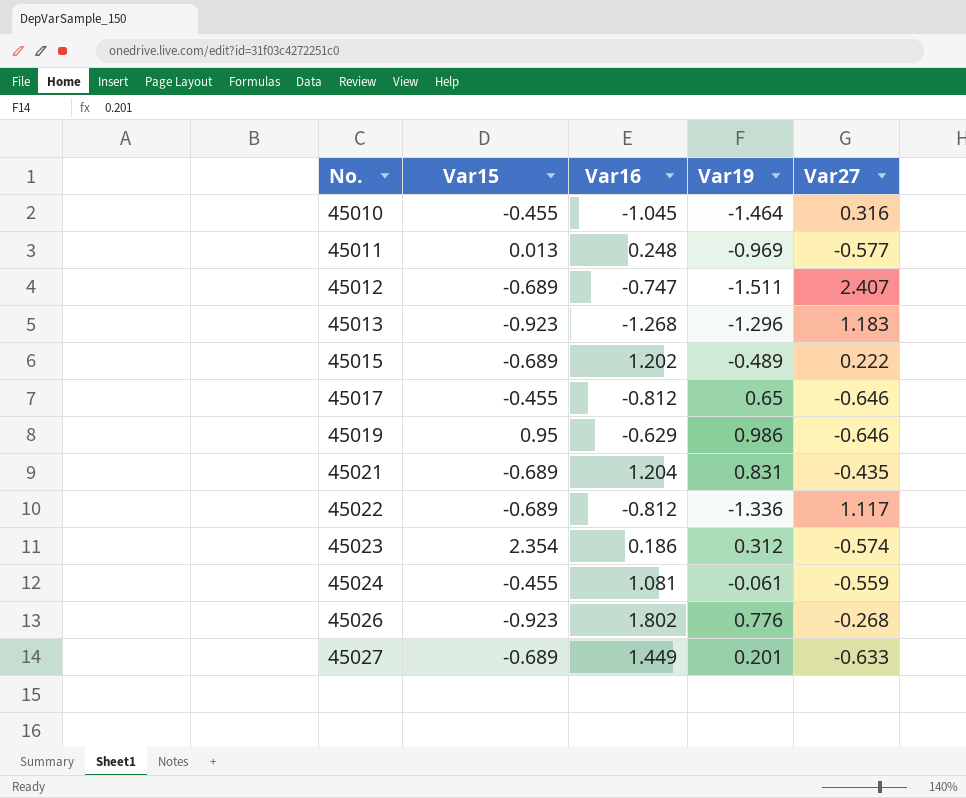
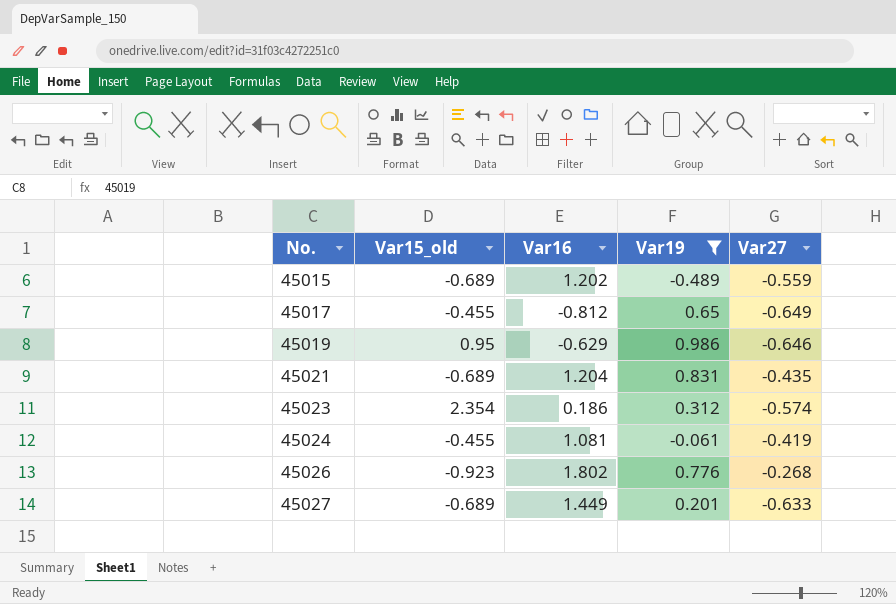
filter: none -> Var19 >= -0.489
column name: Var15 -> Var15_old
45015 | Var27: 0.222 -> -0.559
45017 | Var27: -0.646 -> -0.649
45024 | Var27: -0.559 -> -0.419

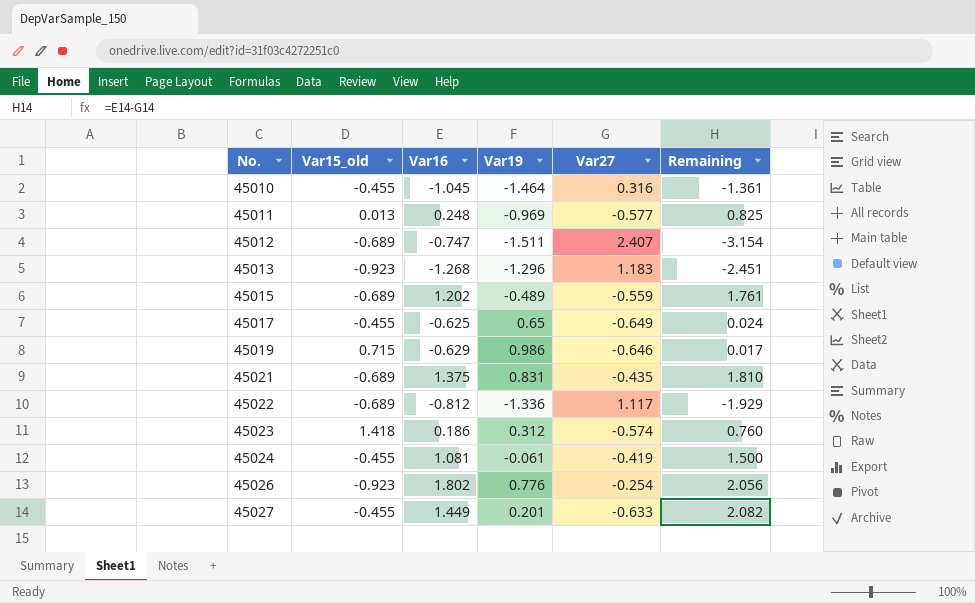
filter: Var19 >= -0.489 -> none
column Remaining | formula: none -> [Var16] - [Var27]
45017 | Var16: -0.812 -> -0.625
45019 | Var15_old: 0.95 -> 0.715
45021 | Var16: 1.204 -> 1.375
45023 | Var15_old: 2.354 -> 1.418
45026 | Var27: -0.268 -> -0.254
45027 | Var15_old: -0.689 -> -0.455

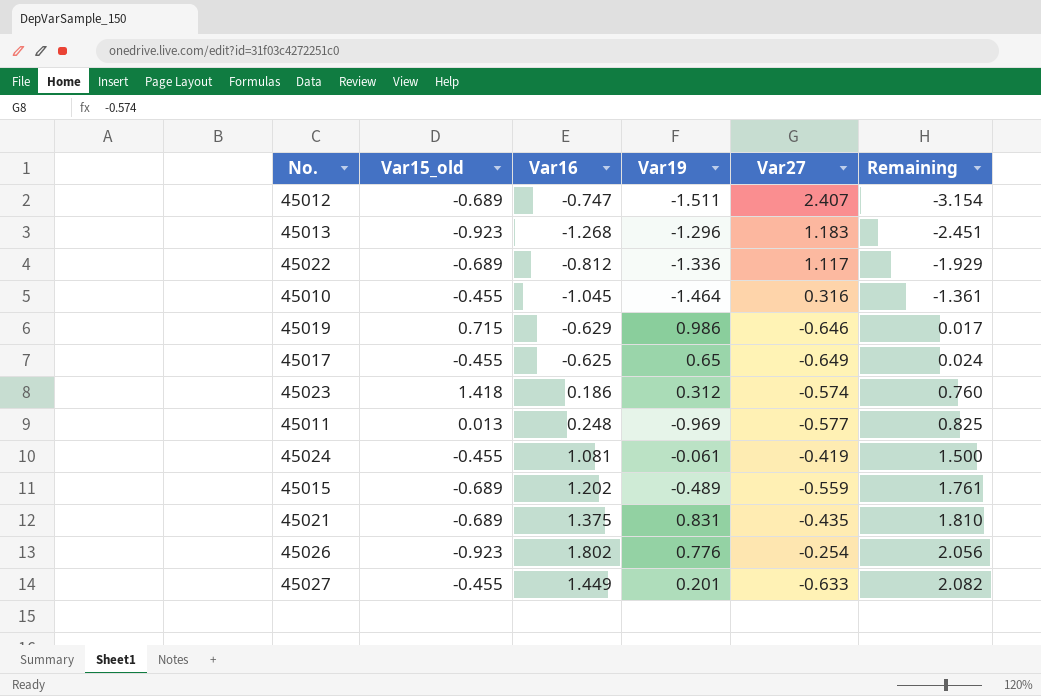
row order: No. ascending -> Remaining ascending

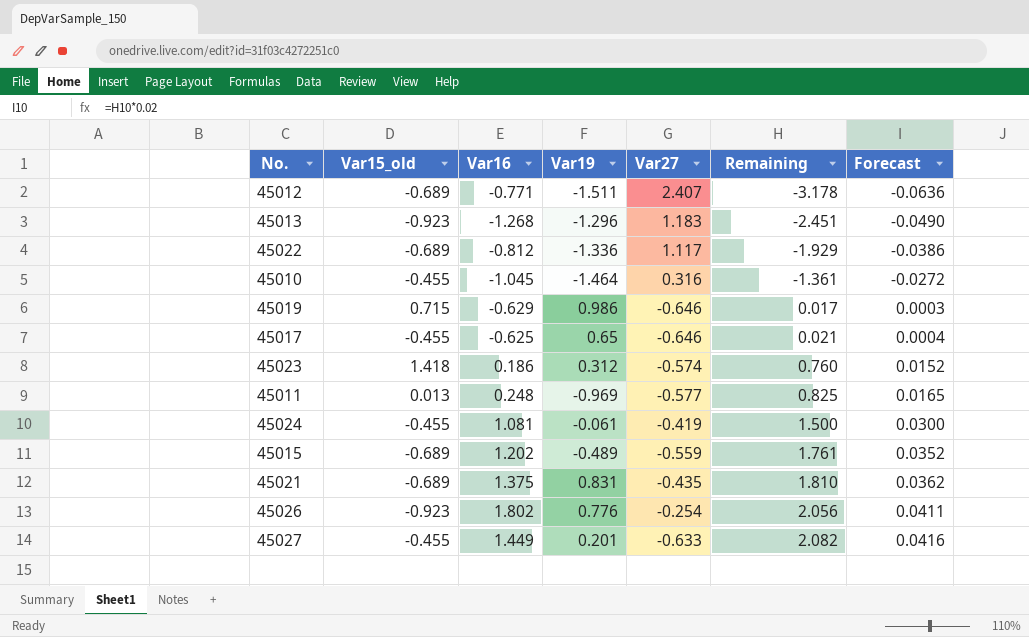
column Forecast | formula: none -> [Remaining] * 0.02
45012 | Var16: -0.747 -> -0.771
45012 | Remaining: -3.154 -> -3.178
45017 | Var27: -0.649 -> -0.646
45017 | Remaining: 0.024 -> 0.021

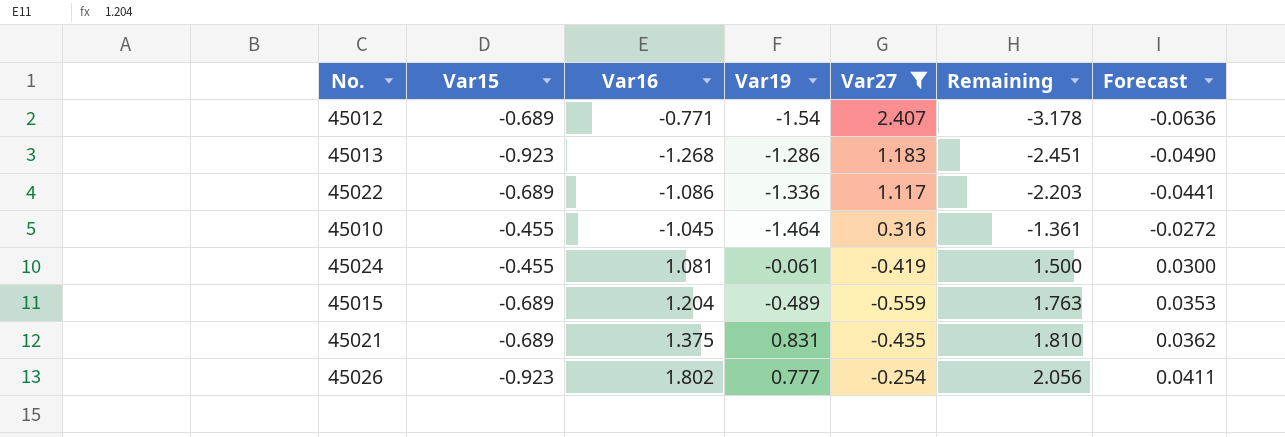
filter: none -> Var27 >= -0.559
column name: Var15_old -> Var15
45012 | Var19: -1.511 -> -1.54
45013 | Var19: -1.296 -> -1.286
45022 | Var16: -0.812 -> -1.086
45022 | Remaining: -1.929 -> -2.203
45022 | Forecast: -0.0386 -> -0.0441
45015 | Var16: 1.202 -> 1.204
45015 | Remaining: 1.761 -> 1.763
45015 | Forecast: 0.0352 -> 0.0353
45026 | Var19: 0.776 -> 0.777

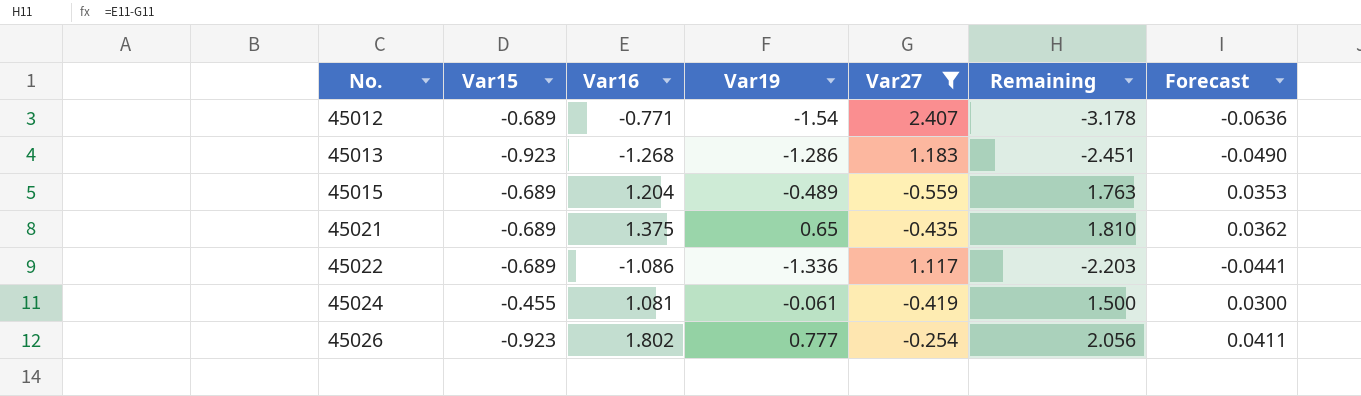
row order: Remaining ascending -> No. ascending
row 45010: -0.455 | -1.045 | -1.464 | 0.316 | -1.361 | -0.0272 -> none
45021 | Var19: 0.831 -> 0.65

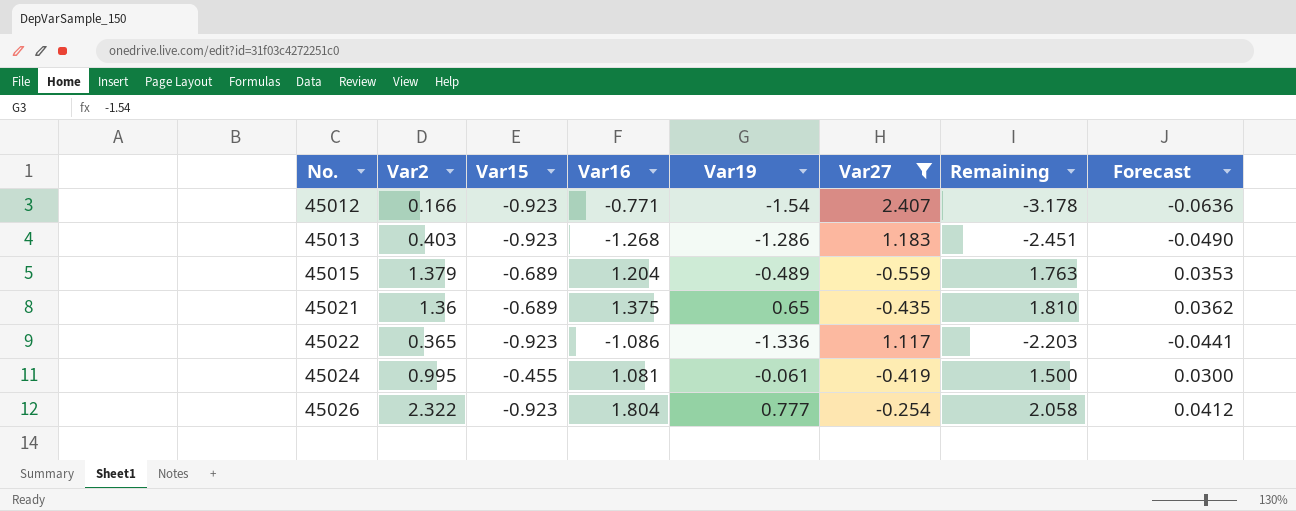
column Var2 | position: none -> 2
45012 | Var15: -0.689 -> -0.923
45022 | Var15: -0.689 -> -0.923
45026 | Var16: 1.802 -> 1.804
45026 | Remaining: 2.056 -> 2.058
45026 | Forecast: 0.0411 -> 0.0412

